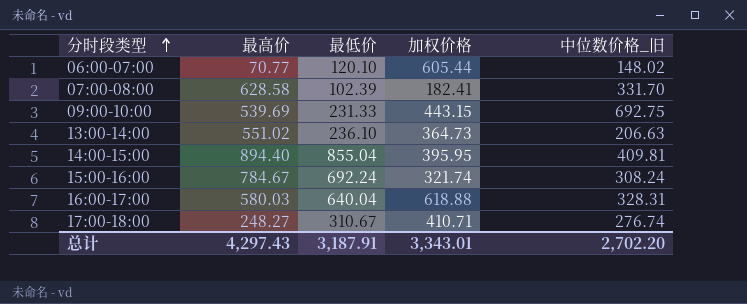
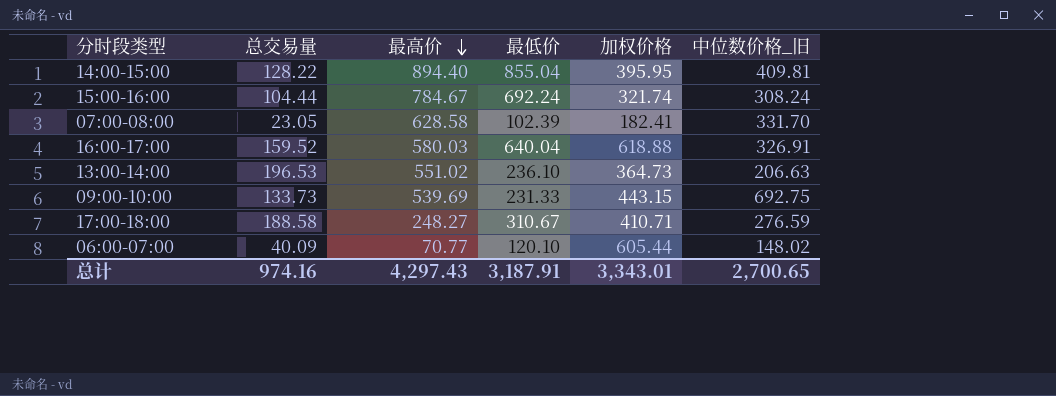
row order: 分时段类型 ascending -> 最高价 descending
column 总交易量 | position: none -> 2
16:00-17:00 | 中位数价格_旧: 328.31 -> 326.91
17:00-18:00 | 中位数价格_旧: 276.74 -> 276.59
总计 | 中位数价格_旧: 2,702.20 -> 2,700.65

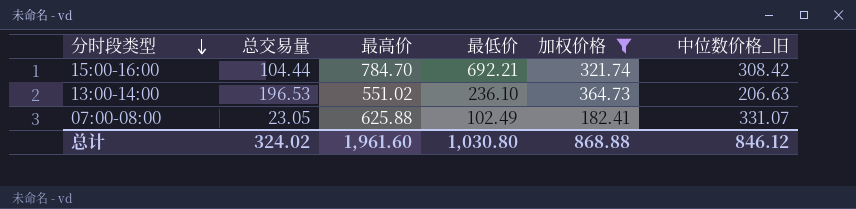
filter: none -> 加权价格 <= 364.73
row order: 最高价 descending -> 分时段类型 descending
15:00-16:00 | 最高价: 784.67 -> 784.70
15:00-16:00 | 最低价: 692.24 -> 692.21
15:00-16:00 | 中位数价格_旧: 308.24 -> 308.42
07:00-08:00 | 最高价: 628.58 -> 625.88
07:00-08:00 | 最低价: 102.39 -> 102.49
07:00-08:00 | 中位数价格_旧: 331.70 -> 331.07
总计 | 总交易量: 974.16 -> 324.02
总计 | 最高价: 4,297.43 -> 1,961.60
总计 | 最低价: 3,187.91 -> 1,030.80
总计 | 加权价格: 3,343.01 -> 868.88
总计 | 中位数价格_旧: 2,700.65 -> 846.12

